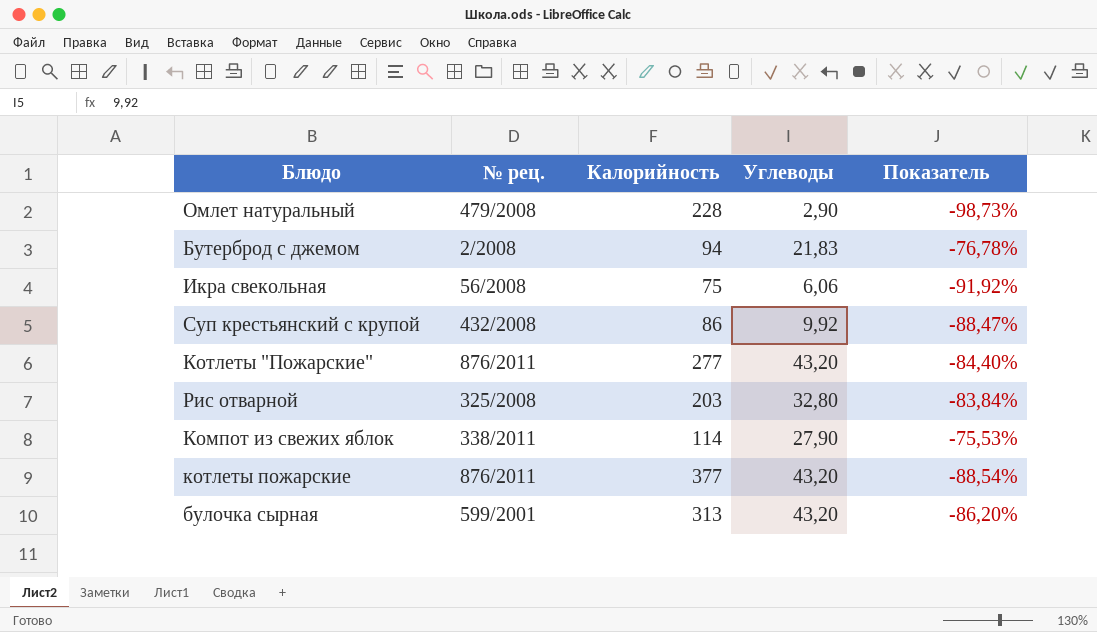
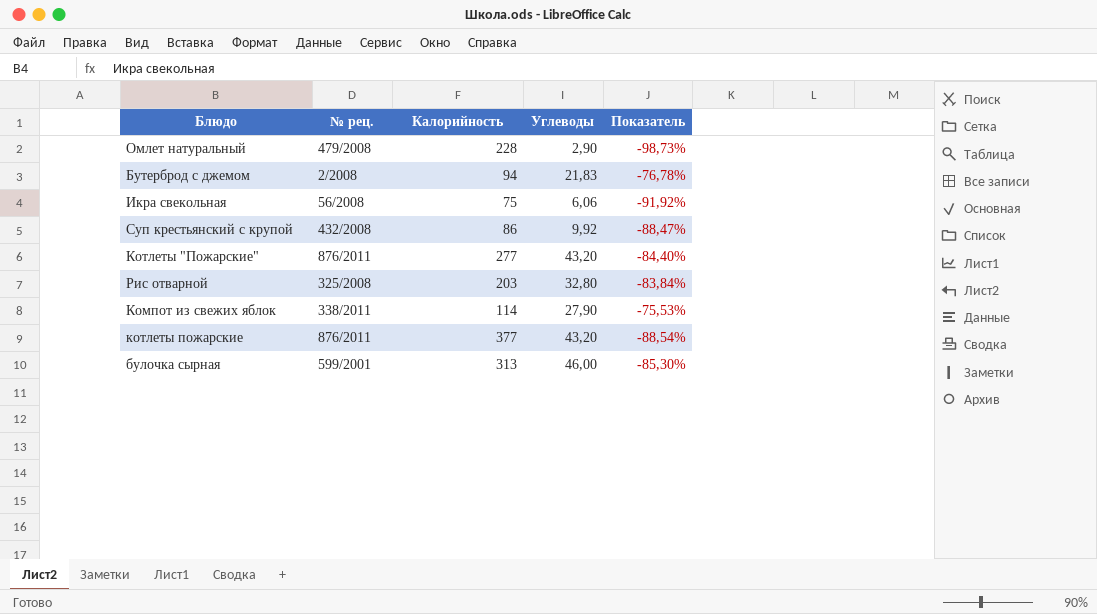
булочка сырная | Углеводы: 43,20 -> 46,00
булочка сырная | Показатель: -86,20% -> -85,30%

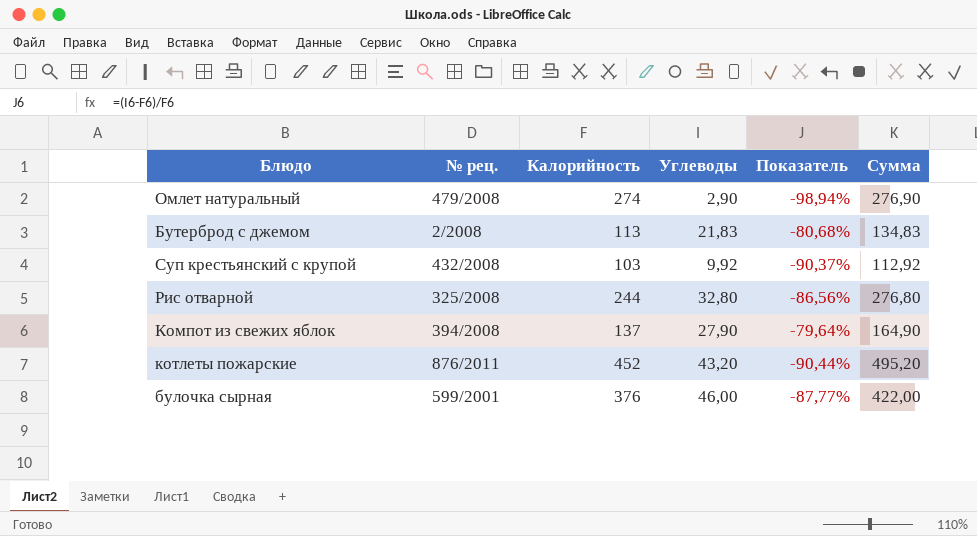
column Сумма | formula: none -> [Калорийность] + [Углеводы]
row Икра свекольная: 56/2008 | 75 | 6,06 | -91,92% -> none
row Котлеты "Пожарские": 876/2011 | 277 | 43,20 | -84,40% -> none
Омлет натуральный | Калорийность: 228 -> 274
Омлет натуральный | Показатель: -98,73% -> -98,94%
Бутерброд с джемом | Калорийность: 94 -> 113
Бутерброд с джемом | Показатель: -76,78% -> -80,68%
Суп крестьянский с крупой | Калорийность: 86 -> 103
Суп крестьянский с крупой | Показатель: -88,47% -> -90,37%
Рис отварной | Калорийность: 203 -> 244
Рис отварной | Показатель: -83,84% -> -86,56%
Компот из свежих яблок | № рец.: 338/2011 -> 394/2008
Компот из свежих яблок | Калорийность: 114 -> 137
Компот из свежих яблок | Показатель: -75,53% -> -79,64%
котлеты пожарские | Калорийность: 377 -> 452
котлеты пожарские | Показатель: -88,54% -> -90,44%
булочка сырная | Калорийность: 313 -> 376
булочка сырная | Показатель: -85,30% -> -87,77%

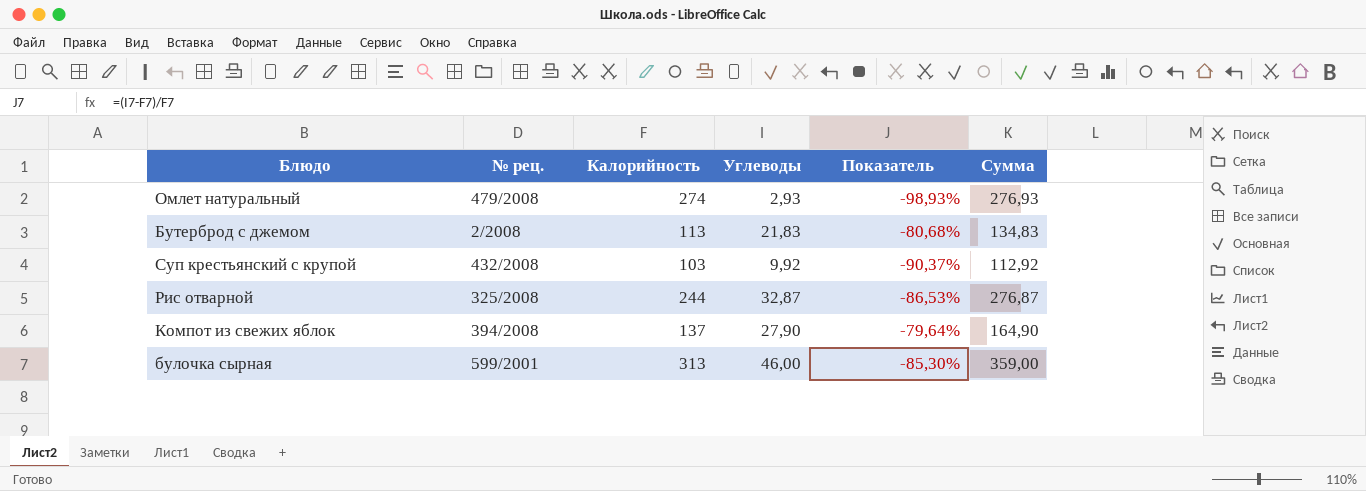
row котлеты пожарские: 876/2011 | 452 | 43,20 | -90,44% | 495,20 -> none
Омлет натуральный | Углеводы: 2,90 -> 2,93
Омлет натуральный | Показатель: -98,94% -> -98,93%
Омлет натуральный | Сумма: 276,90 -> 276,93
Рис отварной | Углеводы: 32,80 -> 32,87
Рис отварной | Показатель: -86,56% -> -86,53%
Рис отварной | Сумма: 276,80 -> 276,87
булочка сырная | Калорийность: 376 -> 313
булочка сырная | Показатель: -87,77% -> -85,30%
булочка сырная | Сумма: 422,00 -> 359,00

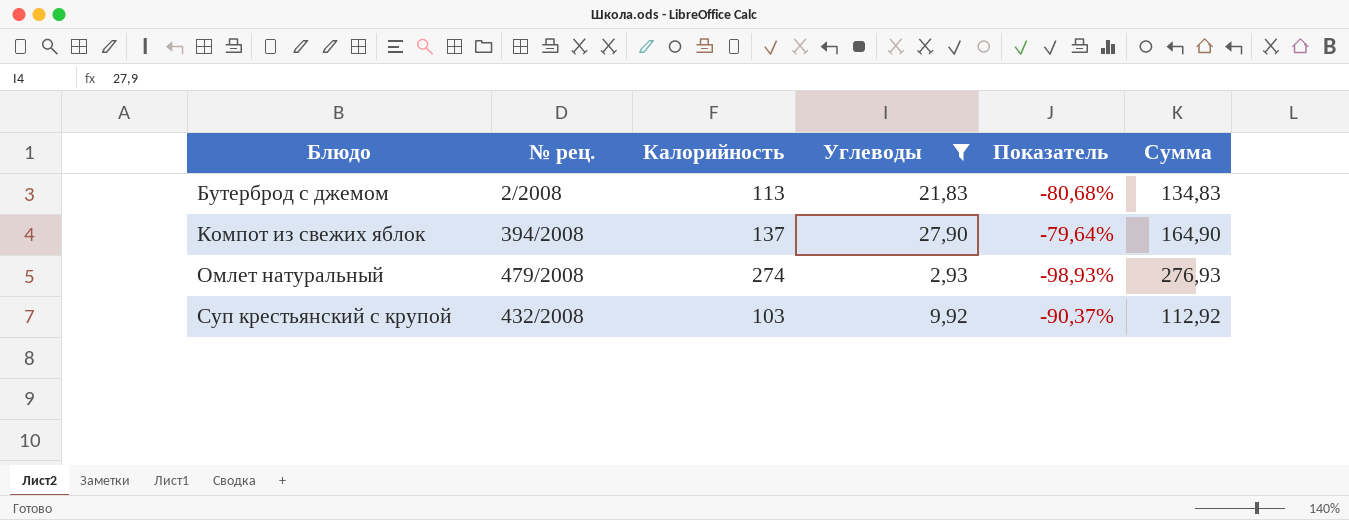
filter: none -> Углеводы <= 27,90
row order: none -> Блюдо ascending

